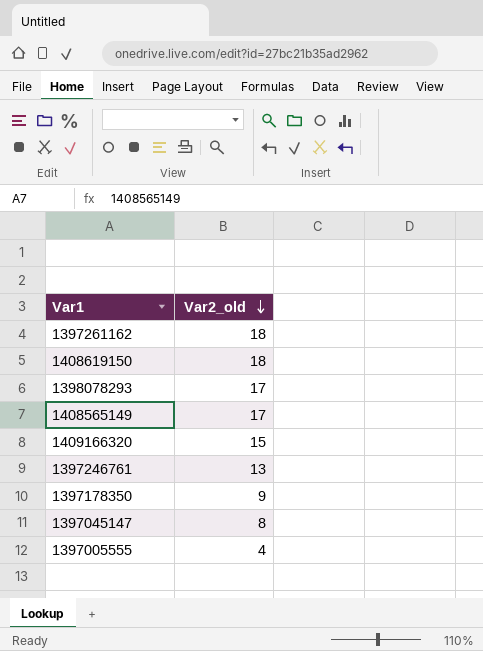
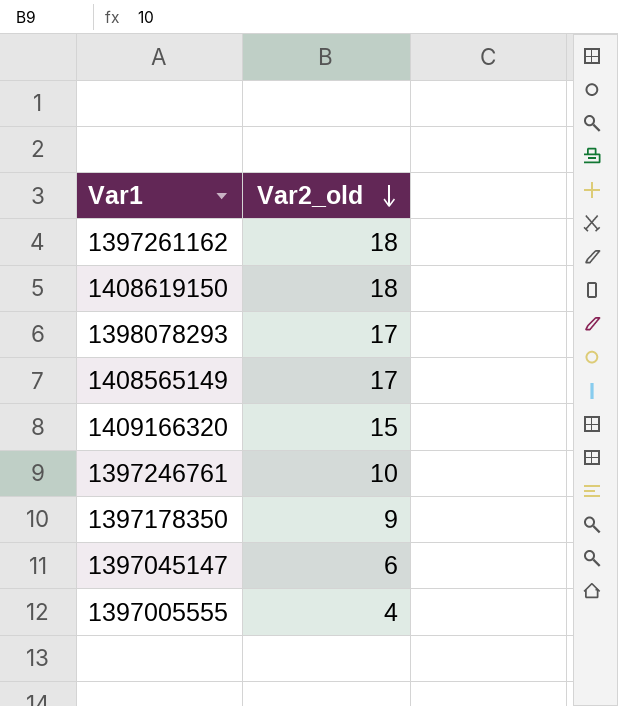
1397246761 | Var2_old: 13 -> 10
1397045147 | Var2_old: 8 -> 6

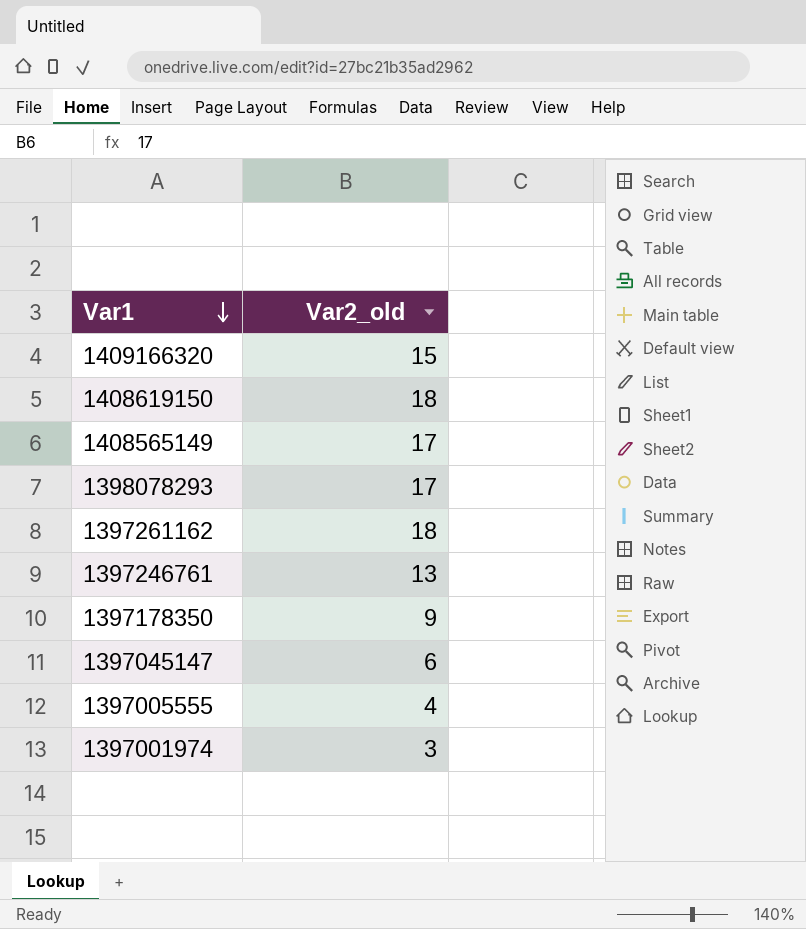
row order: Var2_old descending -> Var1 descending
1397246761 | Var2_old: 10 -> 13
row 1397001974: none -> 3

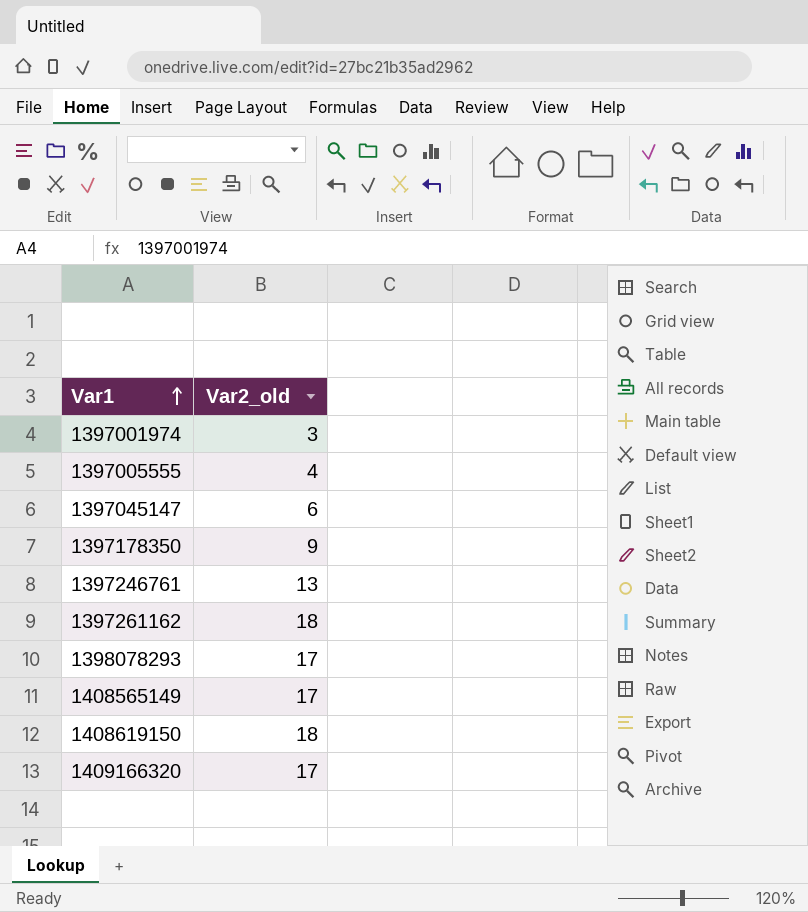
row order: Var1 descending -> Var1 ascending
1409166320 | Var2_old: 15 -> 17

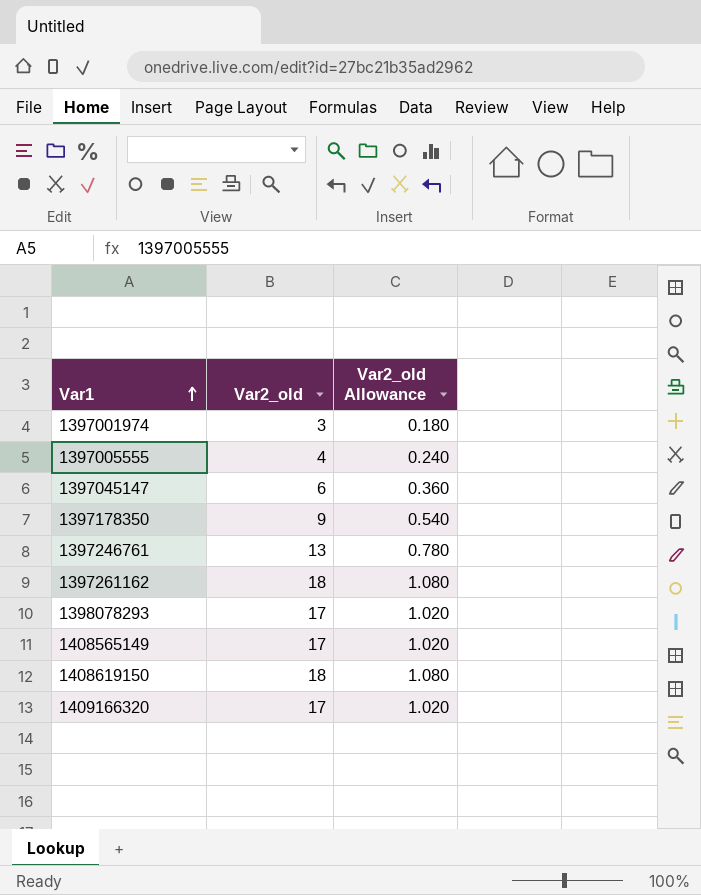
column Var2_old Allowance | formula: none -> [Var2_old] * 0.06

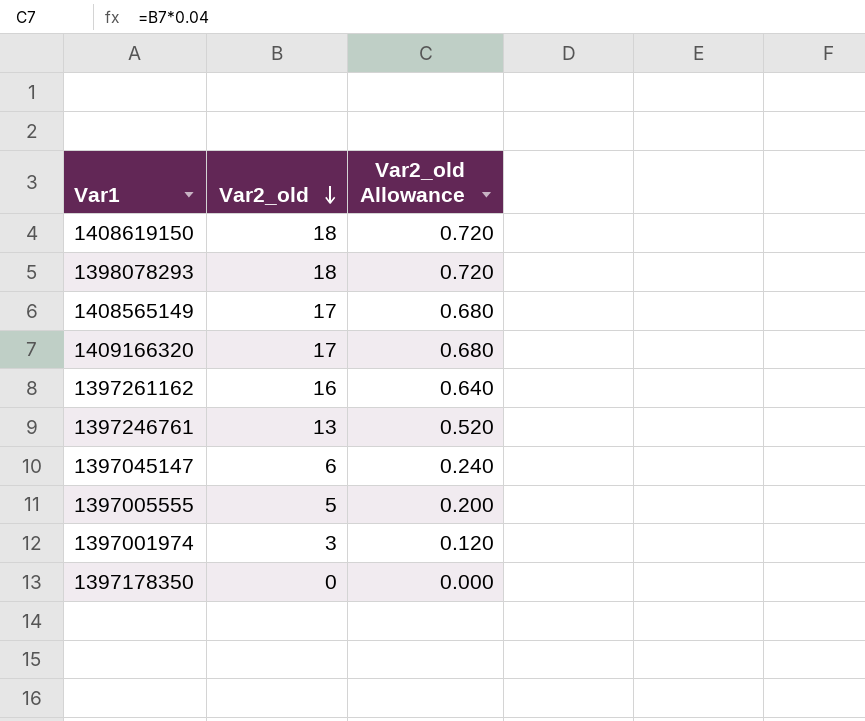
row order: Var1 ascending -> Var2_old descending
column Var2_old Allowance | formula: [Var2_old] * 0.06 -> [Var2_old] * 0.04
1398078293 | Var2_old: 17 -> 18
1397261162 | Var2_old: 18 -> 16
1397005555 | Var2_old: 4 -> 5
1397178350 | Var2_old: 9 -> 0

